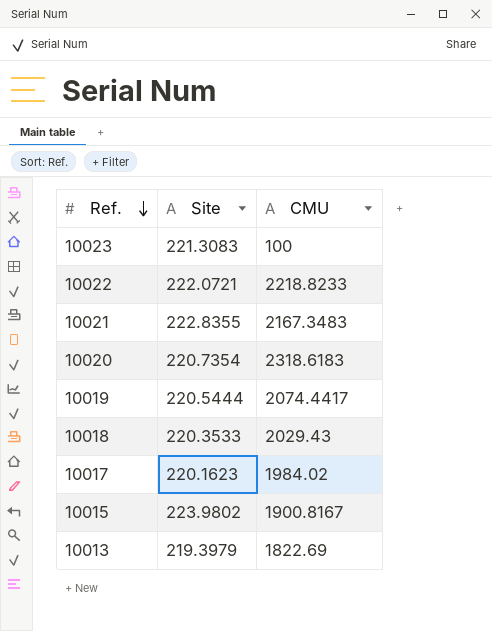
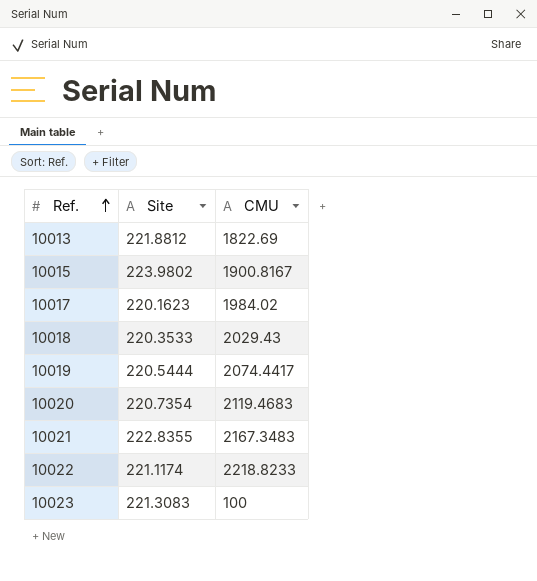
row order: Ref. descending -> Ref. ascending
10013 | Site: 219.3979 -> 221.8812
10020 | CMU: 2318.6183 -> 2119.4683
10022 | Site: 222.0721 -> 221.1174

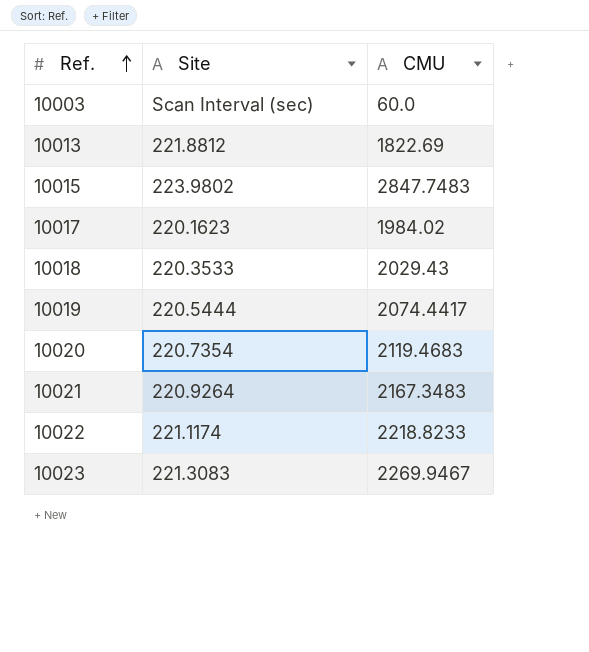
row 10003: none -> Scan Interval (sec) | 60.0
10015 | CMU: 1900.8167 -> 2847.7483
10021 | Site: 222.8355 -> 220.9264
10023 | CMU: 100 -> 2269.9467

